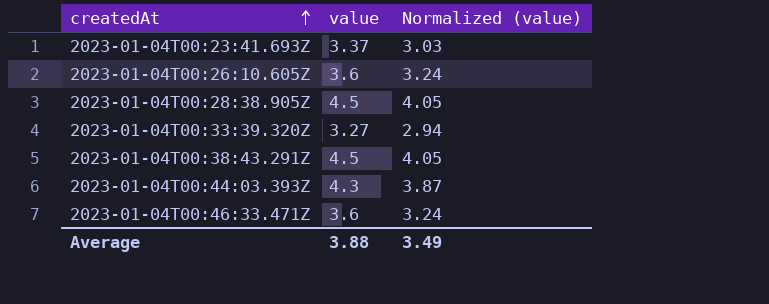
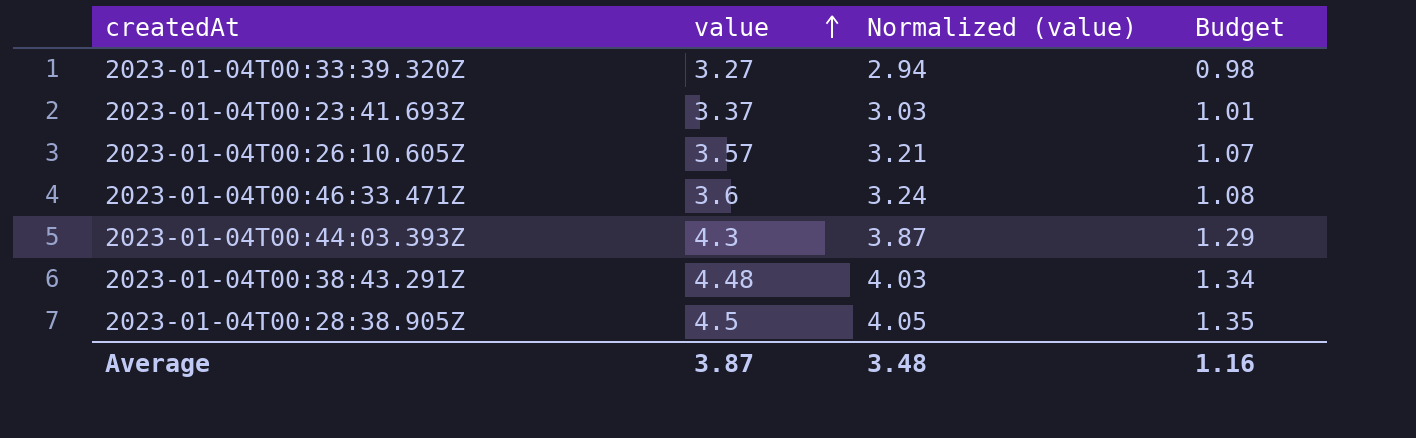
row order: createdAt ascending -> value ascending
column Budget | formula: none -> [value] * 0.3
2023-01-04T00:26:10.605Z | value: 3.6 -> 3.57
2023-01-04T00:26:10.605Z | Normalized (value): 3.24 -> 3.21
2023-01-04T00:38:43.291Z | value: 4.5 -> 4.48
2023-01-04T00:38:43.291Z | Normalized (value): 4.05 -> 4.03
Average | value: 3.88 -> 3.87
Average | Normalized (value): 3.49 -> 3.48

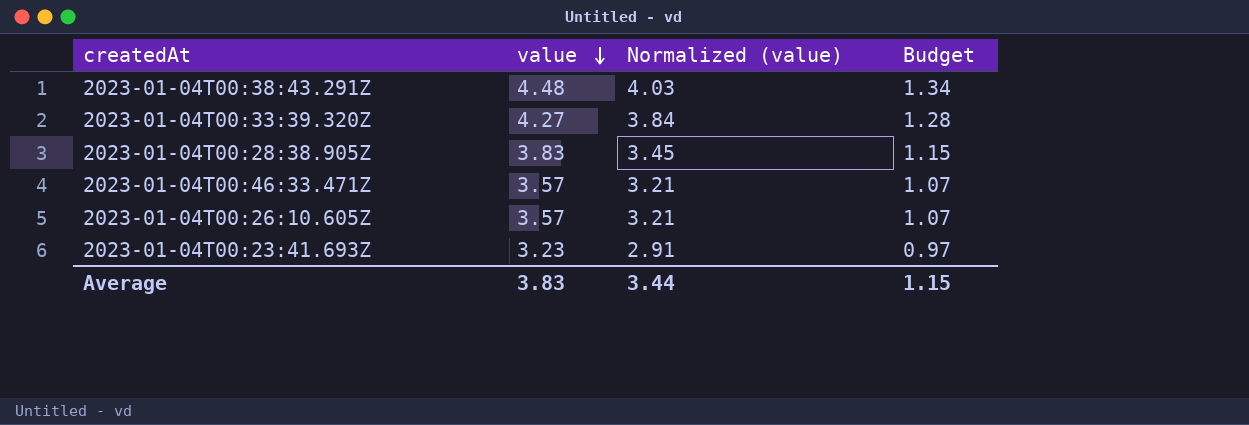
row order: value ascending -> value descending
row 2023-01-04T00:44:03.393Z: 4.3 | 3.87 | 1.29 -> none
2023-01-04T00:33:39.320Z | value: 3.27 -> 4.27
2023-01-04T00:33:39.320Z | Normalized (value): 2.94 -> 3.84
2023-01-04T00:33:39.320Z | Budget: 0.98 -> 1.28
2023-01-04T00:28:38.905Z | value: 4.5 -> 3.83
2023-01-04T00:28:38.905Z | Normalized (value): 4.05 -> 3.45
2023-01-04T00:28:38.905Z | Budget: 1.35 -> 1.15
2023-01-04T00:46:33.471Z | value: 3.6 -> 3.57
2023-01-04T00:46:33.471Z | Normalized (value): 3.24 -> 3.21
2023-01-04T00:46:33.471Z | Budget: 1.08 -> 1.07
2023-01-04T00:23:41.693Z | value: 3.37 -> 3.23
2023-01-04T00:23:41.693Z | Normalized (value): 3.03 -> 2.91
2023-01-04T00:23:41.693Z | Budget: 1.01 -> 0.97
Average | value: 3.87 -> 3.83
Average | Normalized (value): 3.48 -> 3.44
Average | Budget: 1.16 -> 1.15

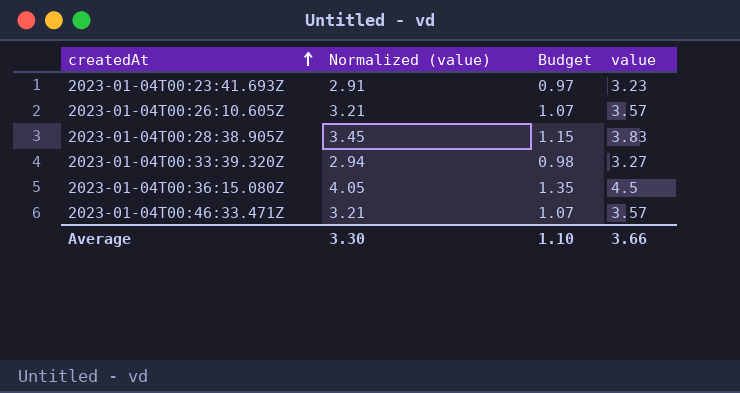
row order: value descending -> createdAt ascending
column value | position: 2 -> 4
row 2023-01-04T00:38:43.291Z: 4.48 | 4.03 | 1.34 -> none
2023-01-04T00:33:39.320Z | Normalized (value): 3.84 -> 2.94
2023-01-04T00:33:39.320Z | Budget: 1.28 -> 0.98
2023-01-04T00:33:39.320Z | value: 4.27 -> 3.27
row 2023-01-04T00:36:15.080Z: none -> 4.05 | 1.35 | 4.5
Average | Normalized (value): 3.44 -> 3.30
Average | Budget: 1.15 -> 1.10
Average | value: 3.83 -> 3.66

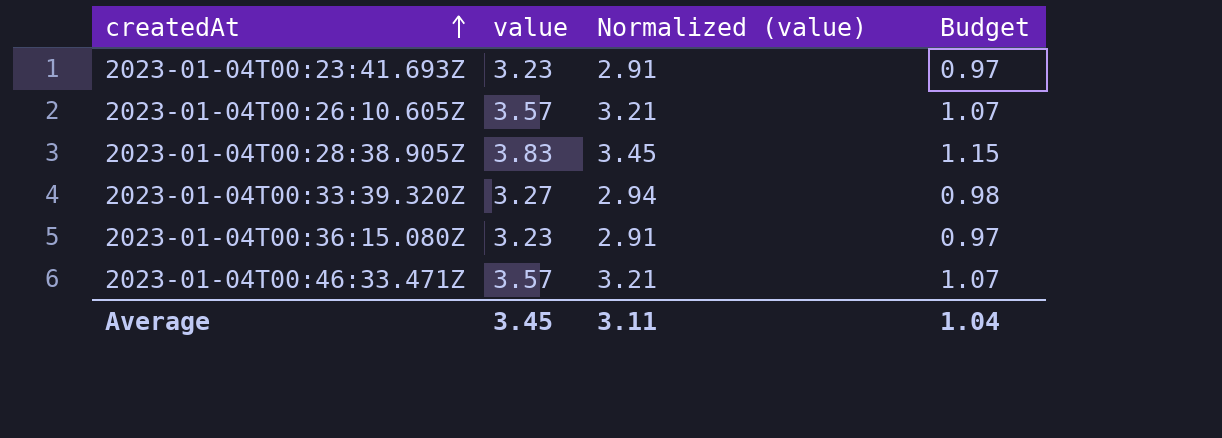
column value | position: 4 -> 2
2023-01-04T00:36:15.080Z | value: 4.5 -> 3.23
2023-01-04T00:36:15.080Z | Normalized (value): 4.05 -> 2.91
2023-01-04T00:36:15.080Z | Budget: 1.35 -> 0.97
Average | value: 3.66 -> 3.45
Average | Normalized (value): 3.30 -> 3.11
Average | Budget: 1.10 -> 1.04

